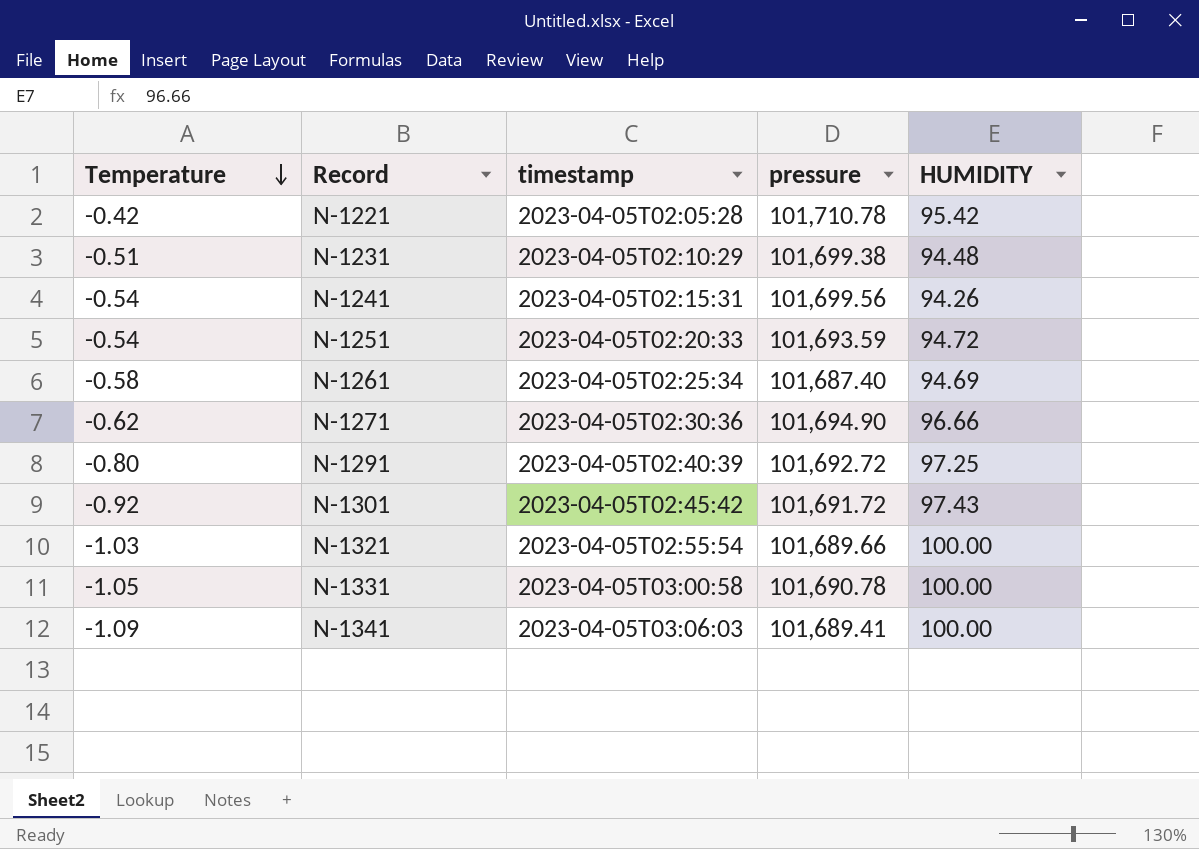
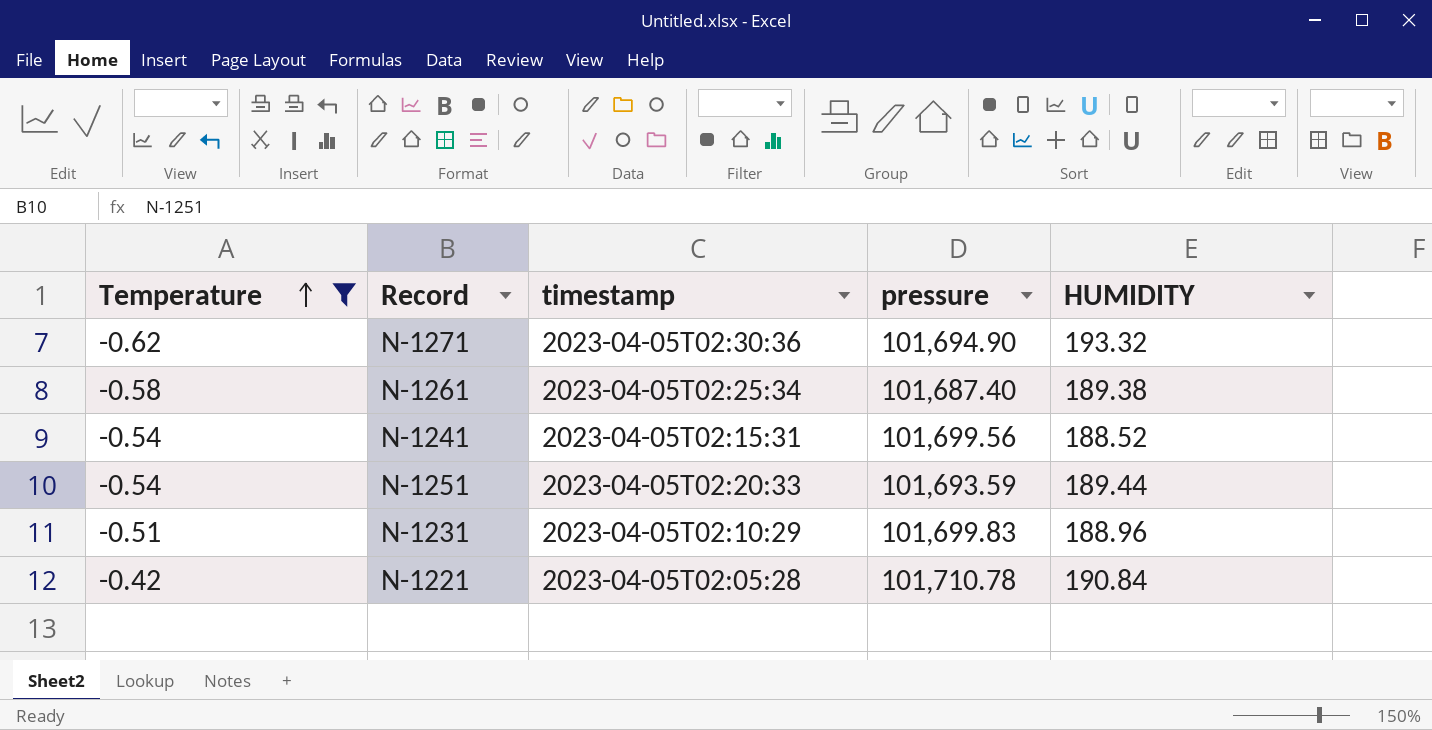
filter: none -> Temperature >= -0.62
row order: Temperature descending -> Temperature ascending
N-1271 | HUMIDITY: 96.66 -> 193.32
N-1261 | HUMIDITY: 94.69 -> 189.38
N-1241 | HUMIDITY: 94.26 -> 188.52
N-1251 | HUMIDITY: 94.72 -> 189.44
N-1231 | pressure: 101,699.38 -> 101,699.83
N-1231 | HUMIDITY: 94.48 -> 188.96
N-1221 | HUMIDITY: 95.42 -> 190.84

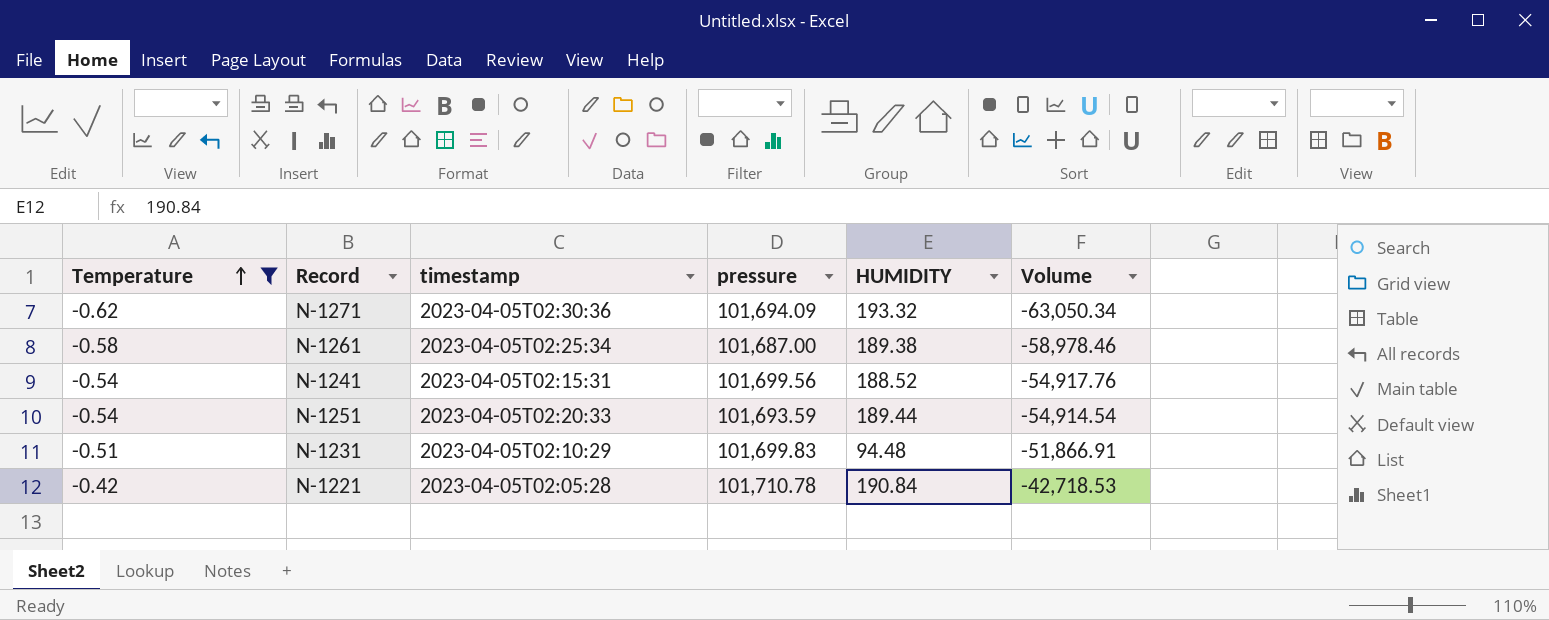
column Volume | formula: none -> [Temperature] * [pressure]
N-1271 | pressure: 101,694.90 -> 101,694.09
N-1261 | pressure: 101,687.40 -> 101,687.00
N-1231 | HUMIDITY: 188.96 -> 94.48

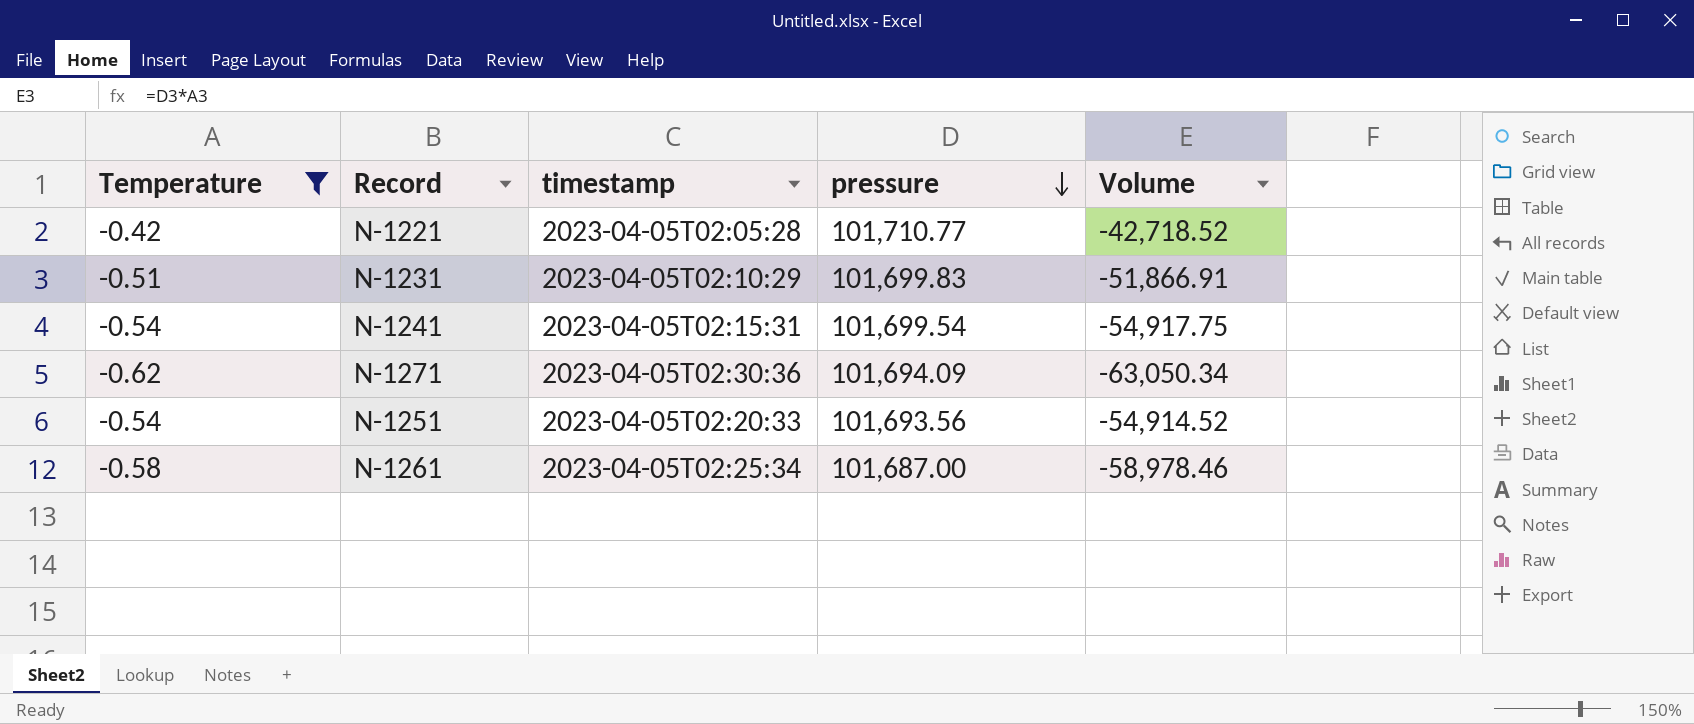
row order: Temperature ascending -> pressure descending
column HUMIDITY | position: 5 -> none
N-1221 | pressure: 101,710.78 -> 101,710.77
N-1221 | Volume: -42,718.53 -> -42,718.52
N-1241 | pressure: 101,699.56 -> 101,699.54
N-1241 | Volume: -54,917.76 -> -54,917.75
N-1251 | pressure: 101,693.59 -> 101,693.56
N-1251 | Volume: -54,914.54 -> -54,914.52

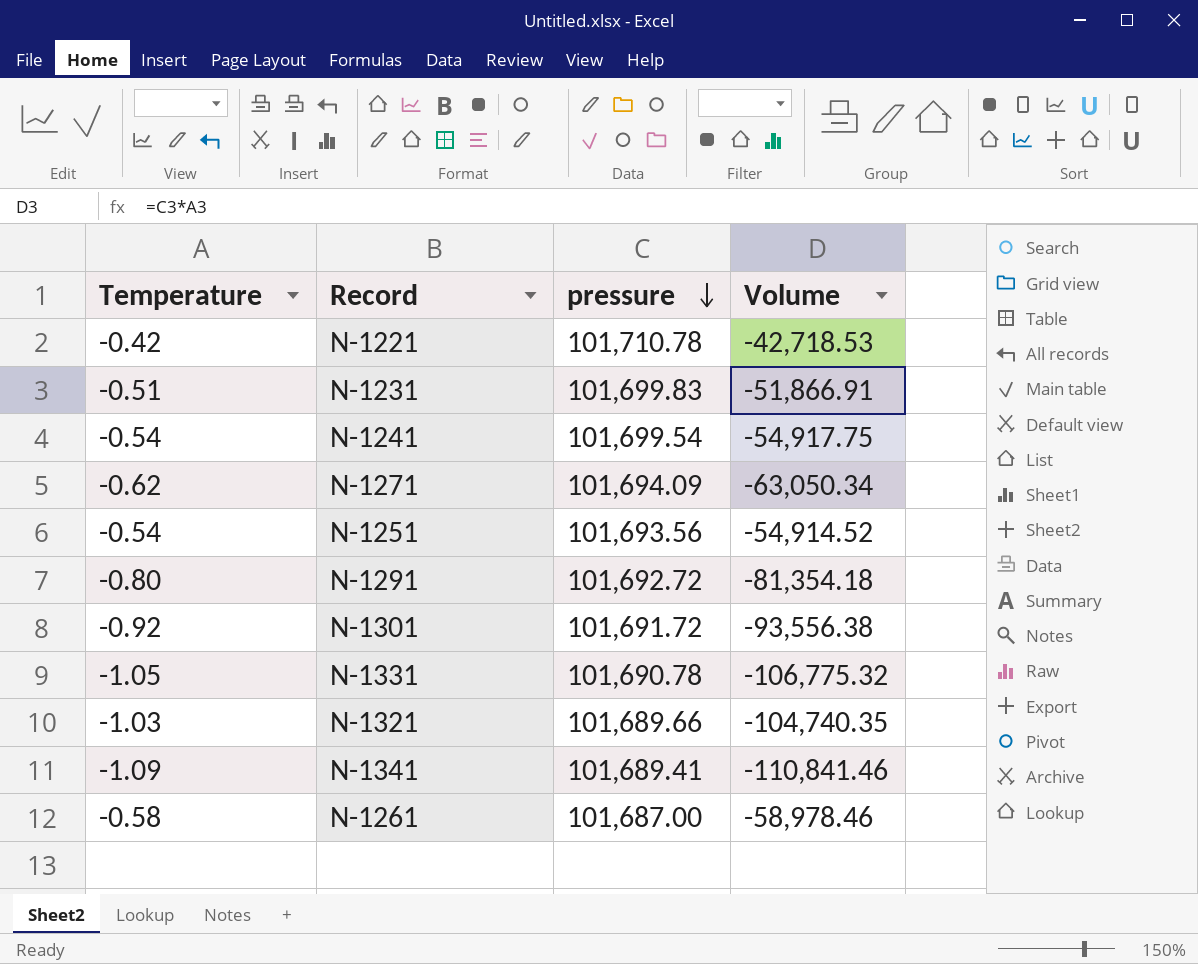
filter: Temperature >= -0.62 -> none
column timestamp | position: 3 -> none
N-1221 | pressure: 101,710.77 -> 101,710.78
N-1221 | Volume: -42,718.52 -> -42,718.53

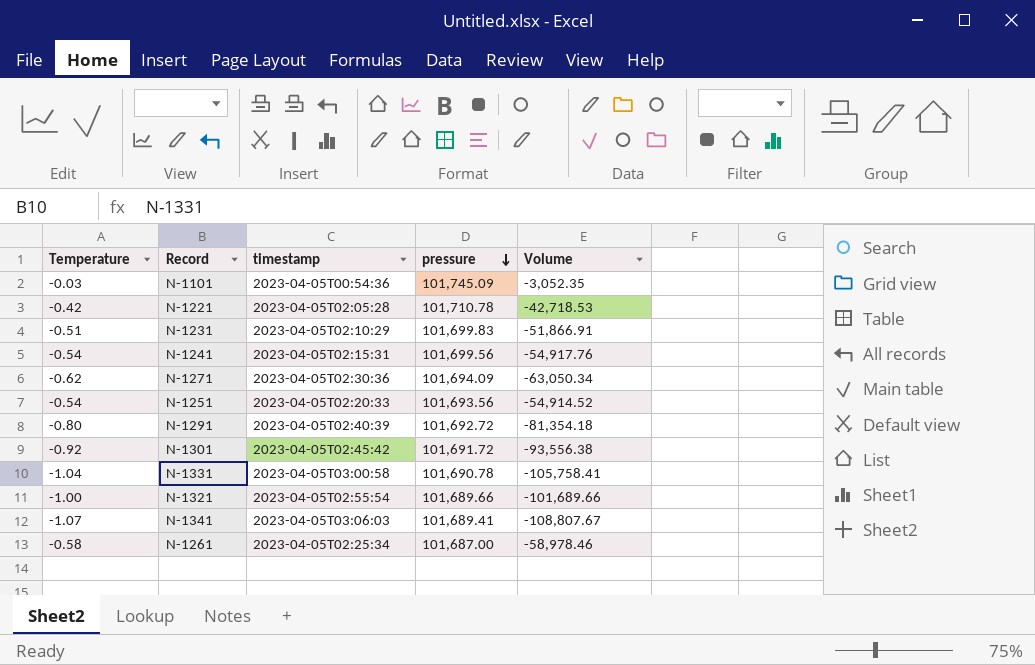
column timestamp | position: none -> 3
row N-1101: none -> -0.03 | 2023-04-05T00:54:36 | 101,745.09 | -3,052.35
N-1241 | pressure: 101,699.54 -> 101,699.56
N-1241 | Volume: -54,917.75 -> -54,917.76
N-1331 | Temperature: -1.05 -> -1.04
N-1331 | Volume: -106,775.32 -> -105,758.41
N-1321 | Temperature: -1.03 -> -1.00
N-1321 | Volume: -104,740.35 -> -101,689.66
N-1341 | Temperature: -1.09 -> -1.07
N-1341 | Volume: -110,841.46 -> -108,807.67

